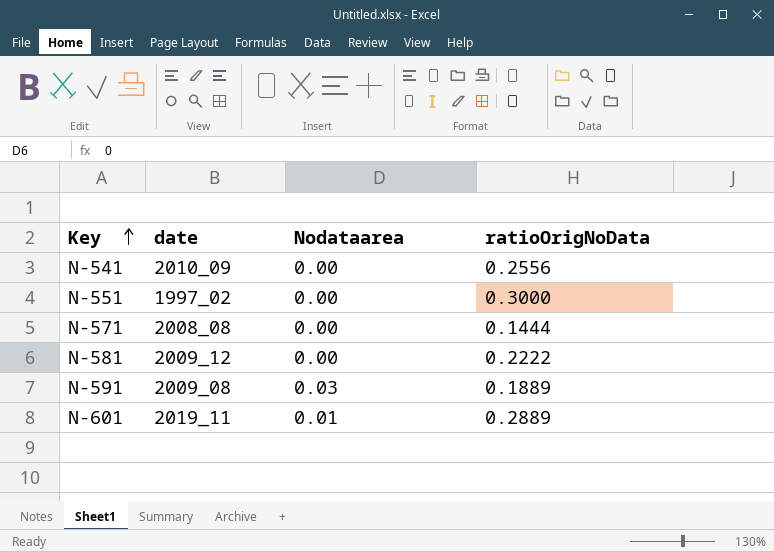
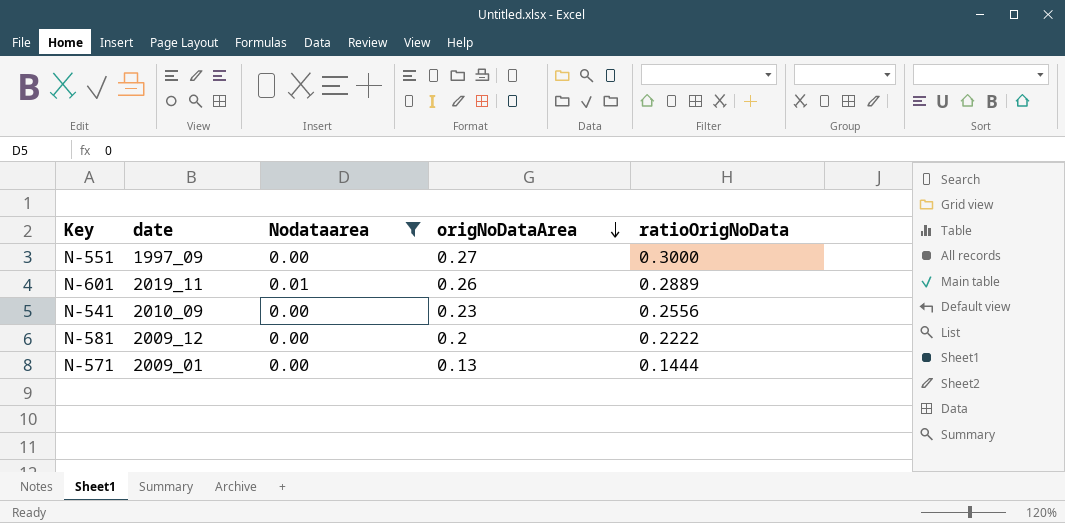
filter: none -> Nodataarea != 0.03
row order: Key ascending -> origNoDataArea descending
column origNoDataArea | position: none -> 4
N-551 | date: 1997_02 -> 1997_09
N-571 | date: 2008_08 -> 2009_01

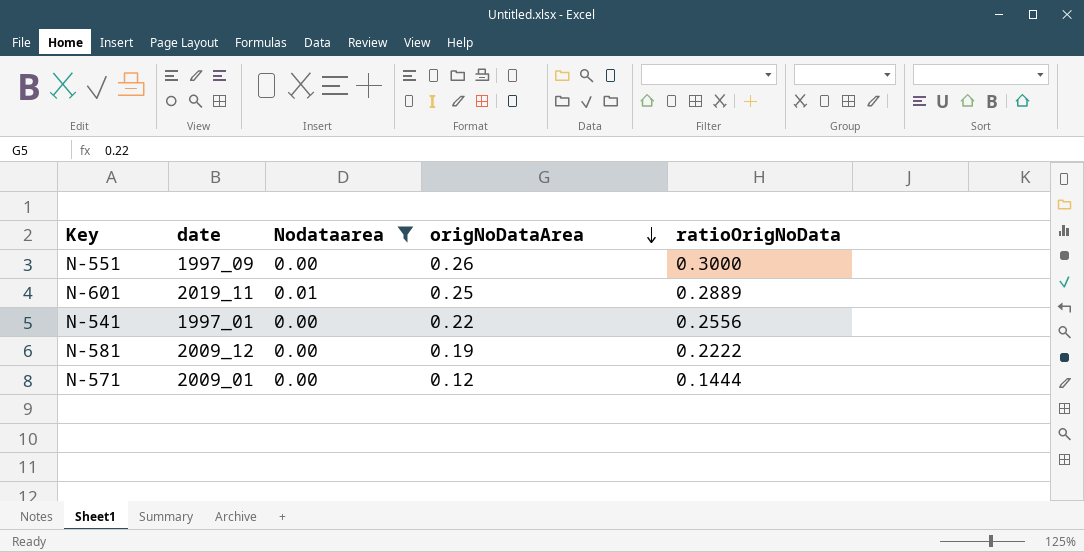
N-551 | origNoDataArea: 0.27 -> 0.26
N-601 | origNoDataArea: 0.26 -> 0.25
N-541 | date: 2010_09 -> 1997_01
N-541 | origNoDataArea: 0.23 -> 0.22
N-581 | origNoDataArea: 0.2 -> 0.19
N-571 | origNoDataArea: 0.13 -> 0.12

